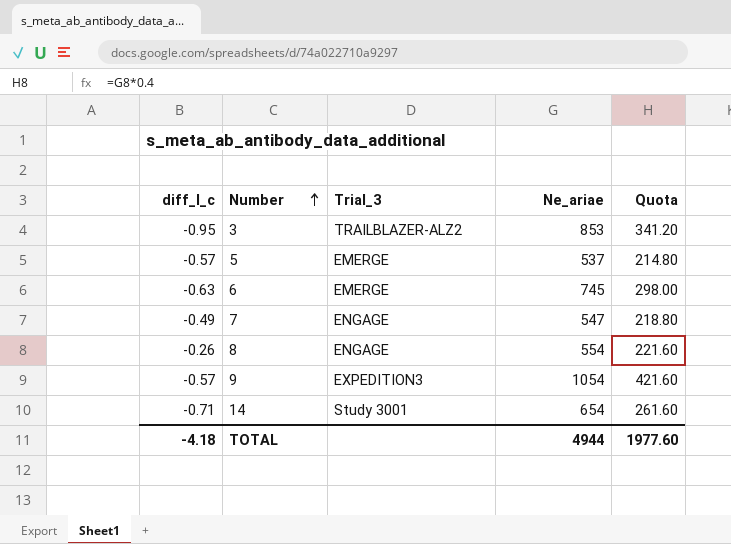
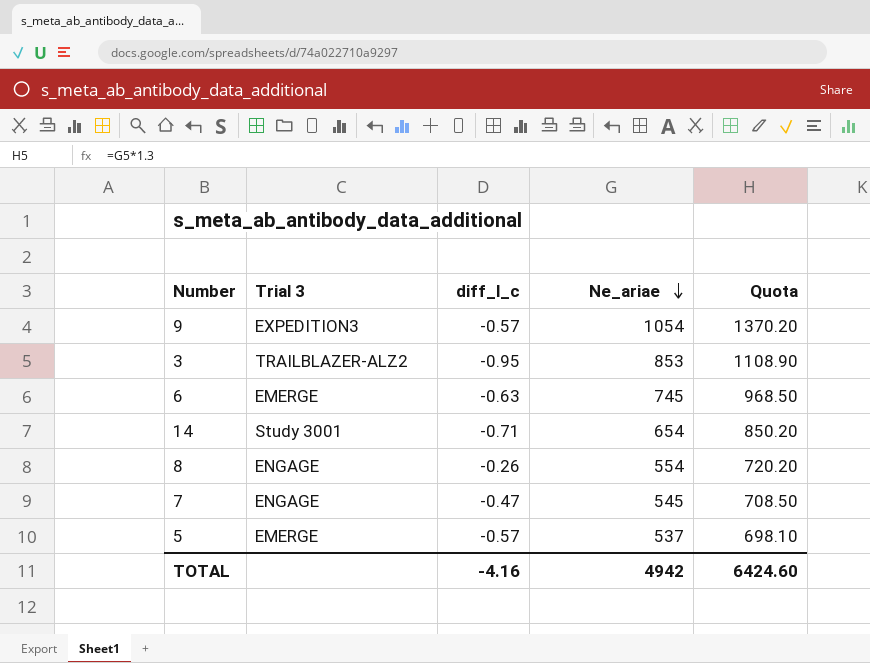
row order: Number ascending -> Ne_ariae descending
column name: Trial_3 -> Trial 3
column diff_l_c | position: 1 -> 3
column Quota | formula: [Ne_ariae] * 0.4 -> [Ne_ariae] * 1.3
7 | diff_l_c: -0.49 -> -0.47
7 | Ne_ariae: 547 -> 545
TOTAL | diff_l_c: -4.18 -> -4.16
TOTAL | Ne_ariae: 4944 -> 4942
TOTAL | Quota: 1977.60 -> 6424.60

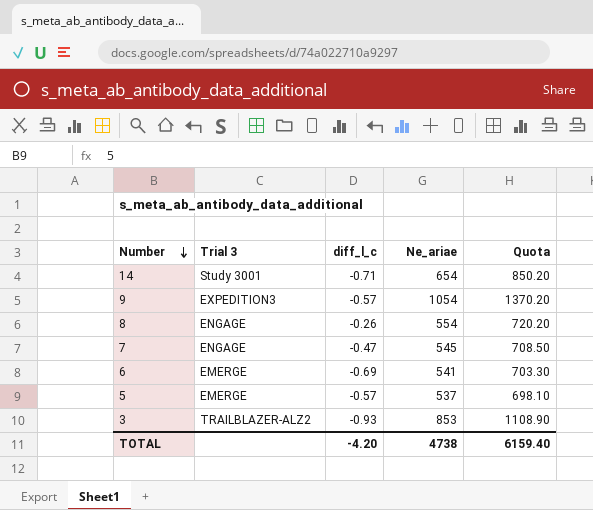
row order: Ne_ariae descending -> Number descending
6 | diff_l_c: -0.63 -> -0.69
6 | Ne_ariae: 745 -> 541
6 | Quota: 968.50 -> 703.30
3 | diff_l_c: -0.95 -> -0.93
TOTAL | diff_l_c: -4.16 -> -4.20
TOTAL | Ne_ariae: 4942 -> 4738
TOTAL | Quota: 6424.60 -> 6159.40

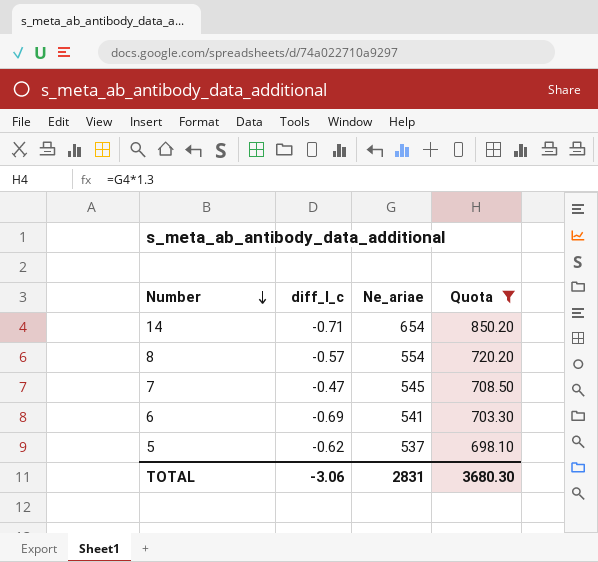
filter: none -> Quota <= 850.20
column Trial 3 | position: 2 -> none
8 | diff_l_c: -0.26 -> -0.57
5 | diff_l_c: -0.57 -> -0.62
TOTAL | diff_l_c: -4.20 -> -3.06
TOTAL | Ne_ariae: 4738 -> 2831
TOTAL | Quota: 6159.40 -> 3680.30

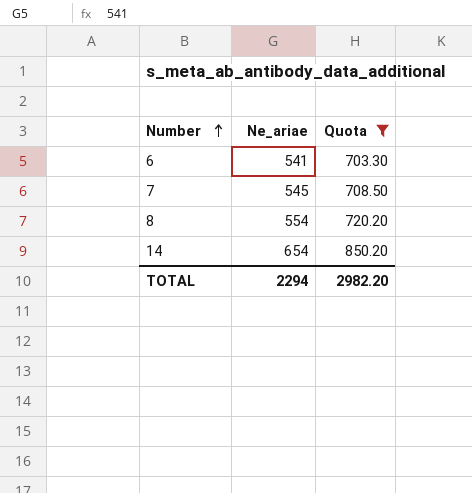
row order: Number descending -> Number ascending
column diff_l_c | position: 2 -> none
row 5: -0.62 | 537 | 698.10 -> none
TOTAL | Ne_ariae: 2831 -> 2294
TOTAL | Quota: 3680.30 -> 2982.20

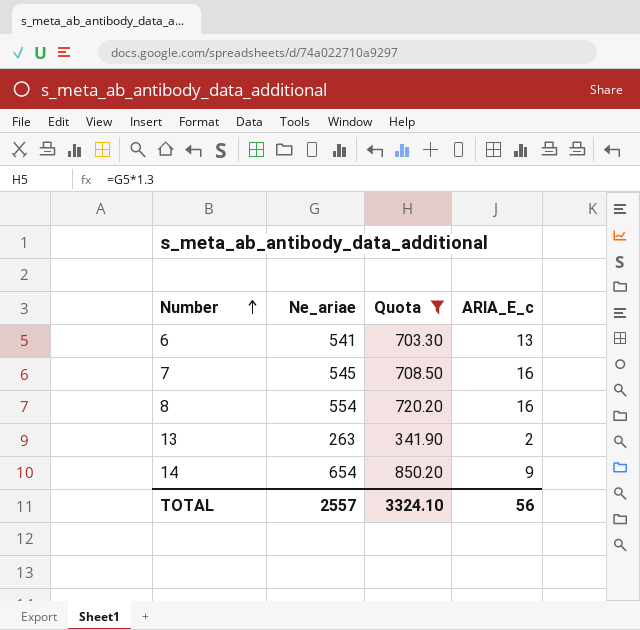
column ARIA_E_c | position: none -> 4
row 13: none -> 263 | 341.90 | 2
TOTAL | Ne_ariae: 2294 -> 2557
TOTAL | Quota: 2982.20 -> 3324.10

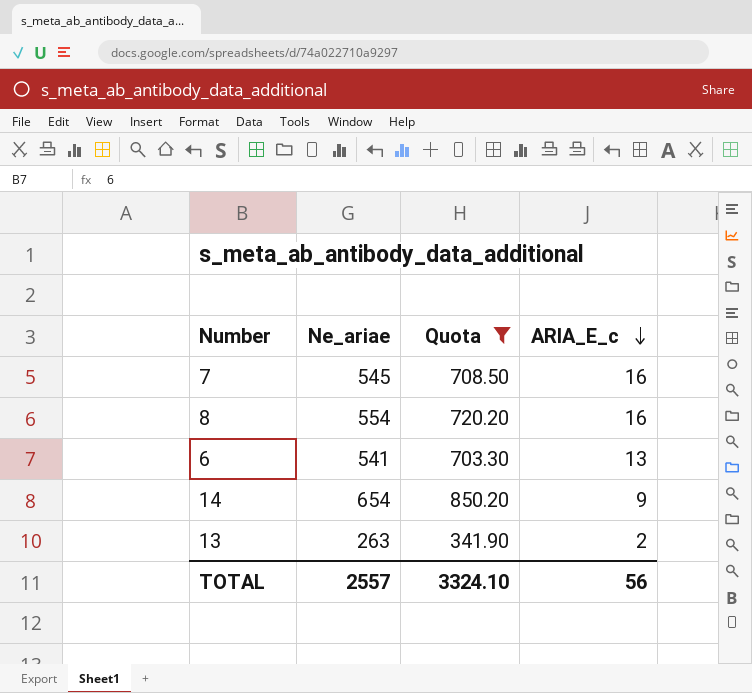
row order: Number ascending -> ARIA_E_c descending

